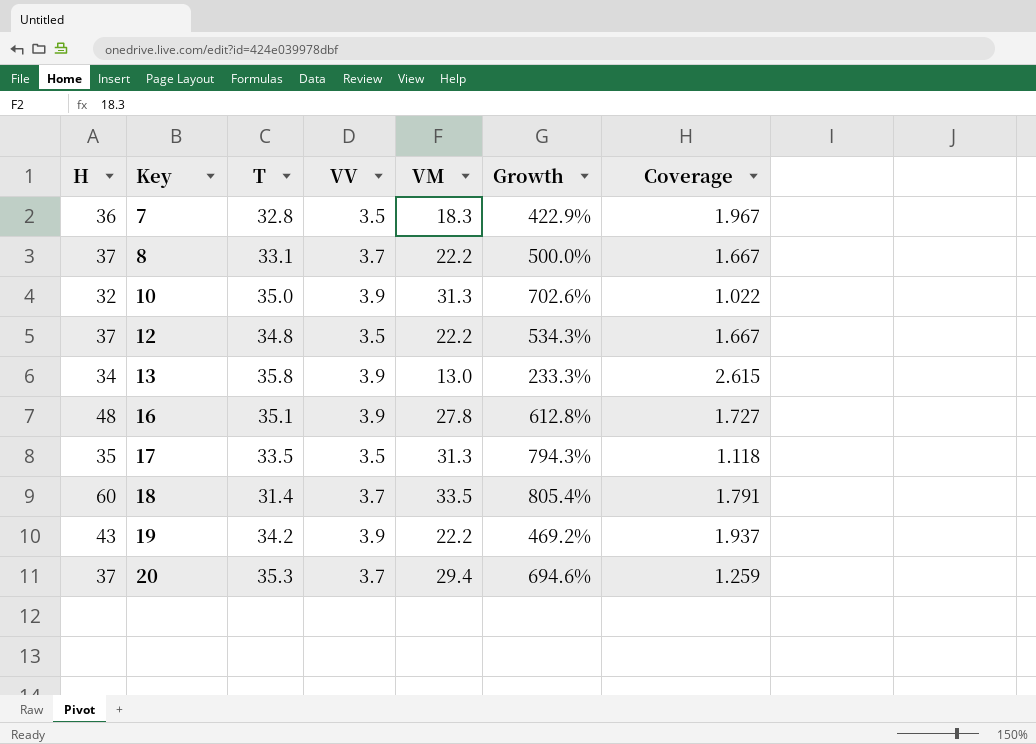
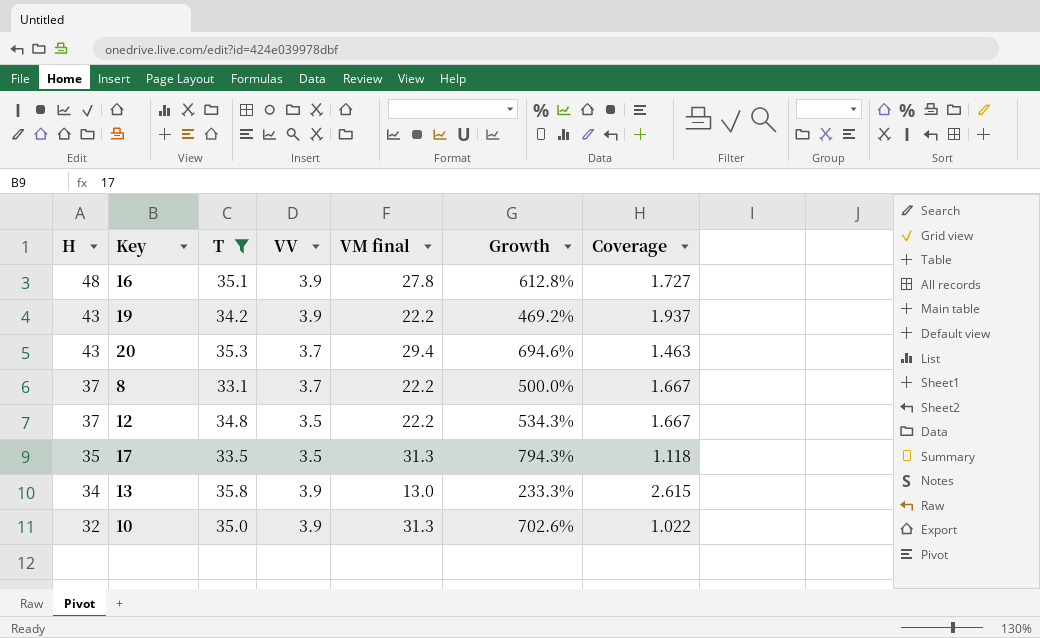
filter: none -> T >= 33.1
row order: Key ascending -> H descending
column name: VM -> VM final
20 | H: 37 -> 43
20 | Coverage: 1.259 -> 1.463

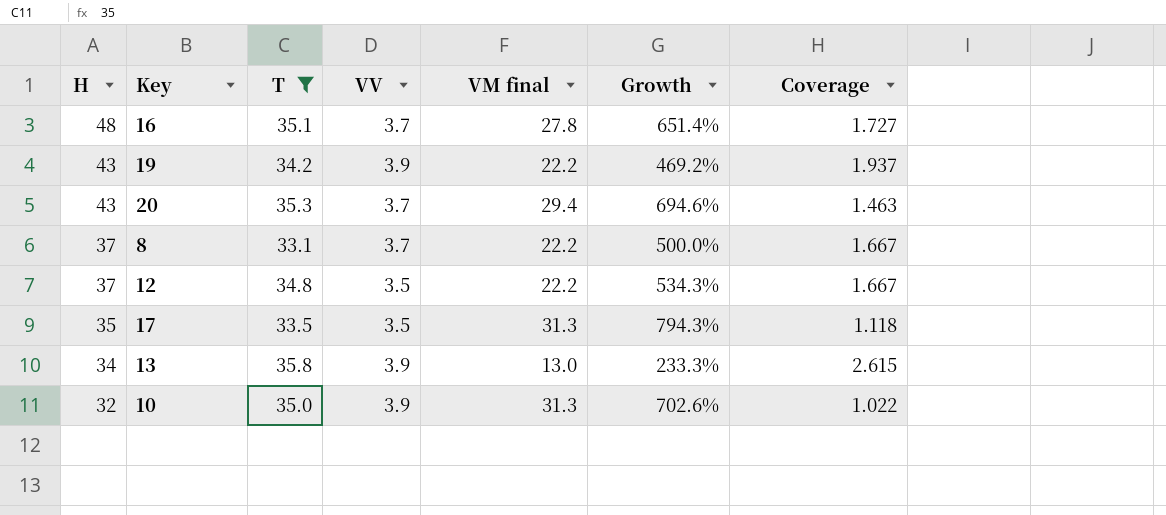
16 | VV: 3.9 -> 3.7
16 | Growth: 612.8% -> 651.4%

